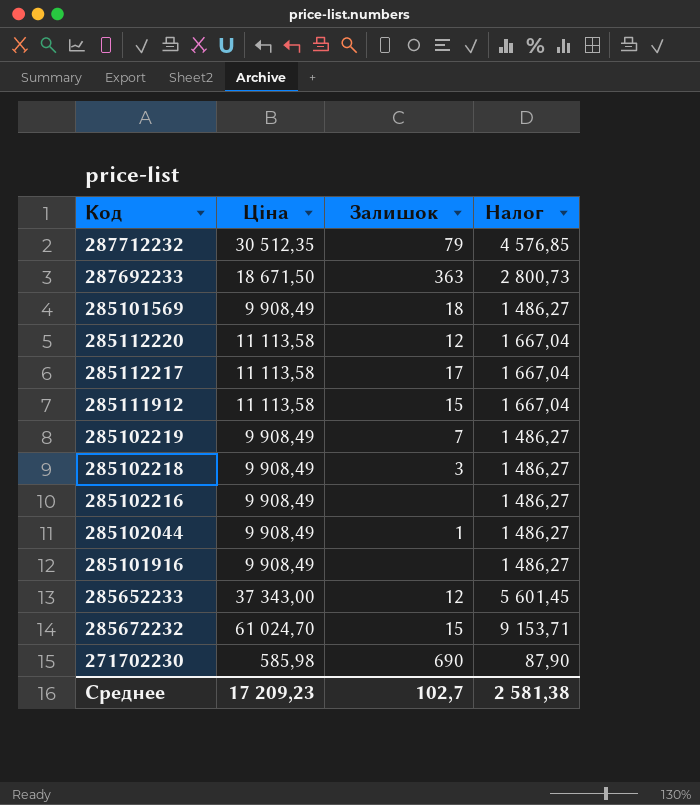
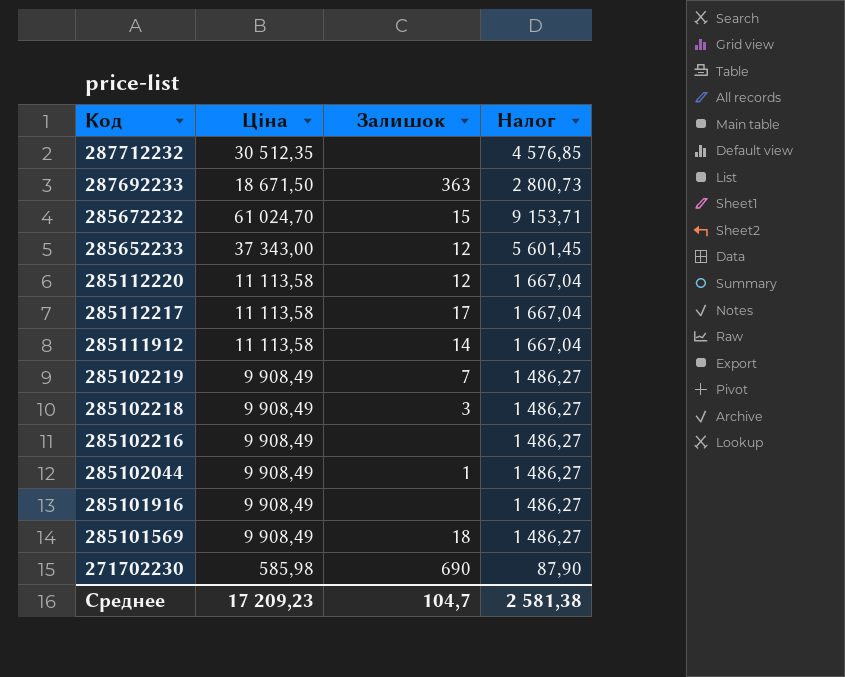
row order: none -> Код descending
287712232 | Залишок: 79 -> none
285111912 | Залишок: 15 -> 14
Среднее | Залишок: 102,7 -> 104,7

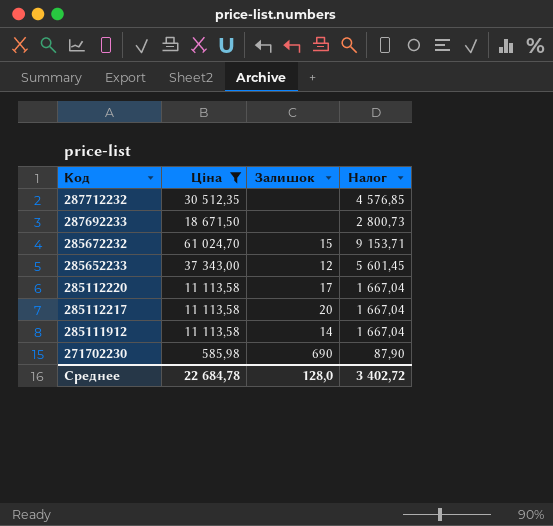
filter: none -> Ціна != 9 908,49
287692233 | Залишок: 363 -> none
285112220 | Залишок: 12 -> 17
285112217 | Залишок: 17 -> 20
Среднее | Ціна: 17 209,23 -> 22 684,78
Среднее | Залишок: 104,7 -> 128,0
Среднее | Налог: 2 581,38 -> 3 402,72

